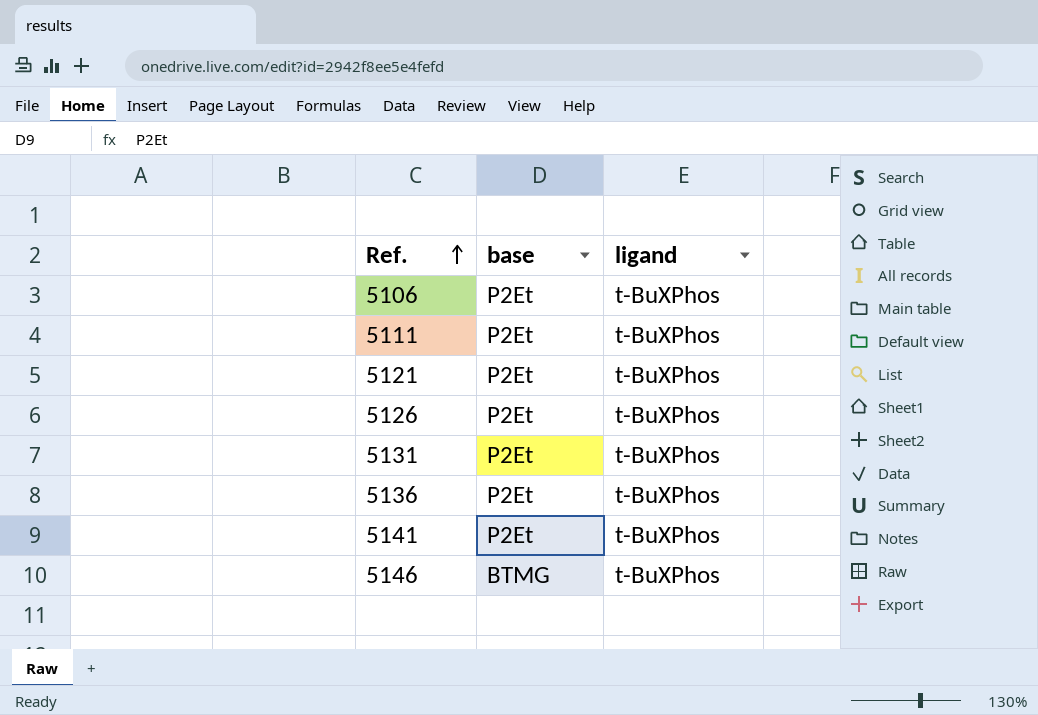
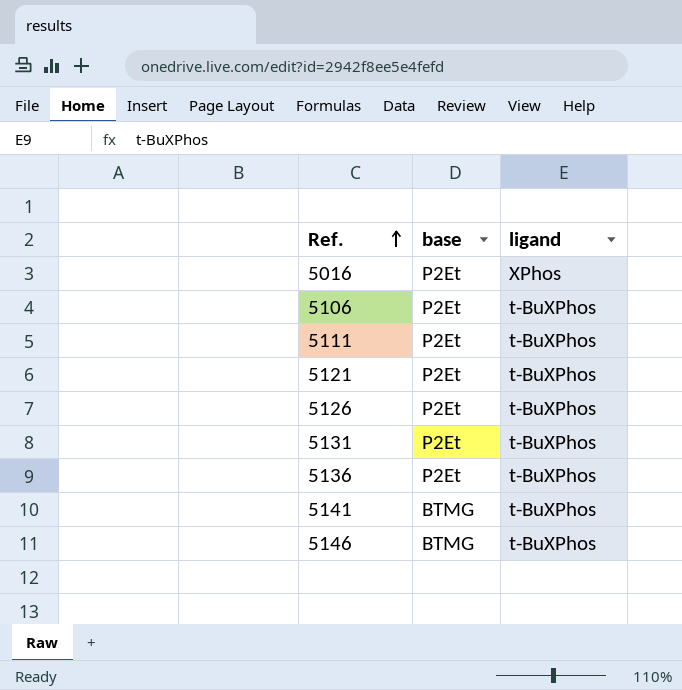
row 5016: none -> P2Et | XPhos
5141 | base: P2Et -> BTMG

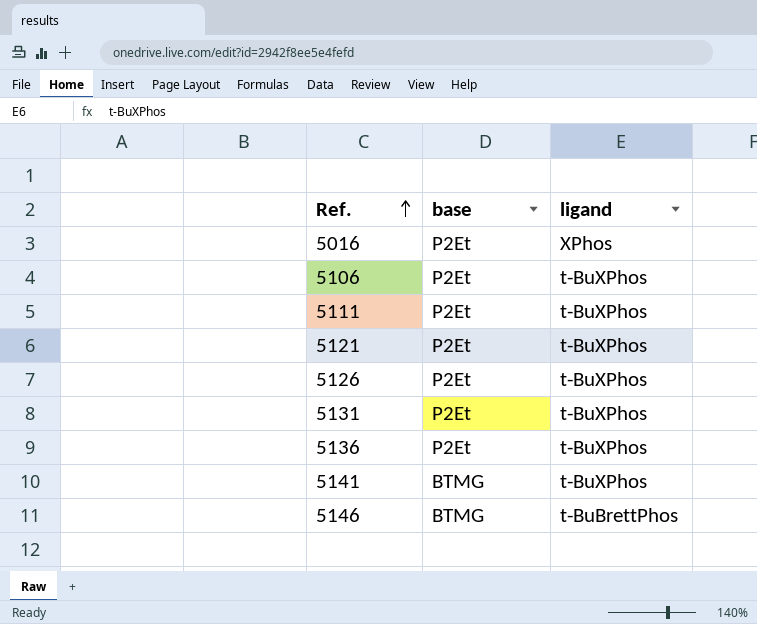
5146 | ligand: t-BuXPhos -> t-BuBrettPhos

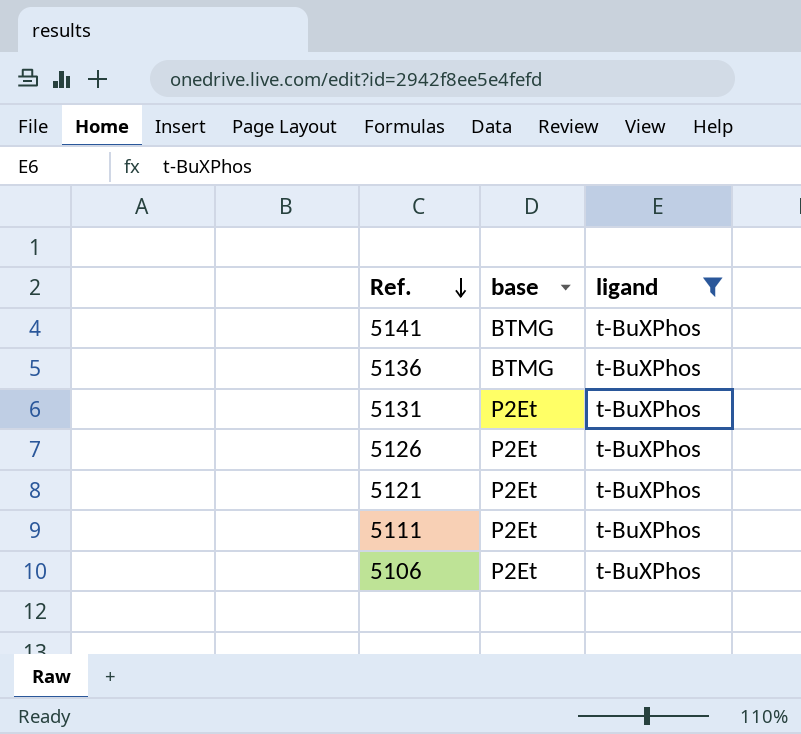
filter: none -> ligand = t-BuXPhos
row order: Ref. ascending -> Ref. descending
5136 | base: P2Et -> BTMG

